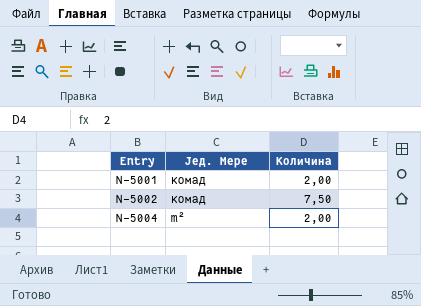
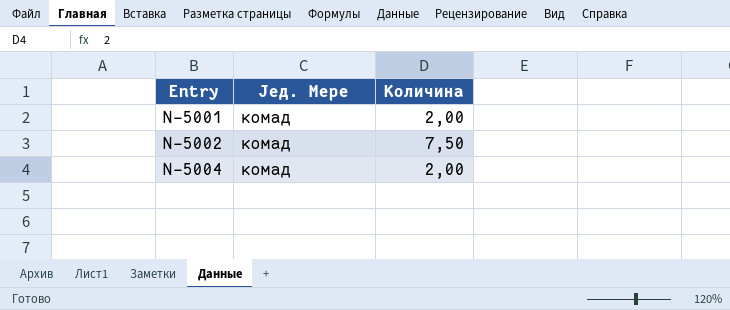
N-5004 | Јед. Мере: m² -> комад

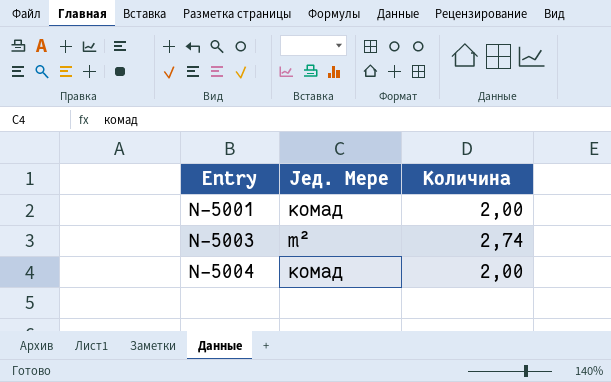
row N-5002: комад | 7,50 -> none
row N-5003: none -> m² | 2,74

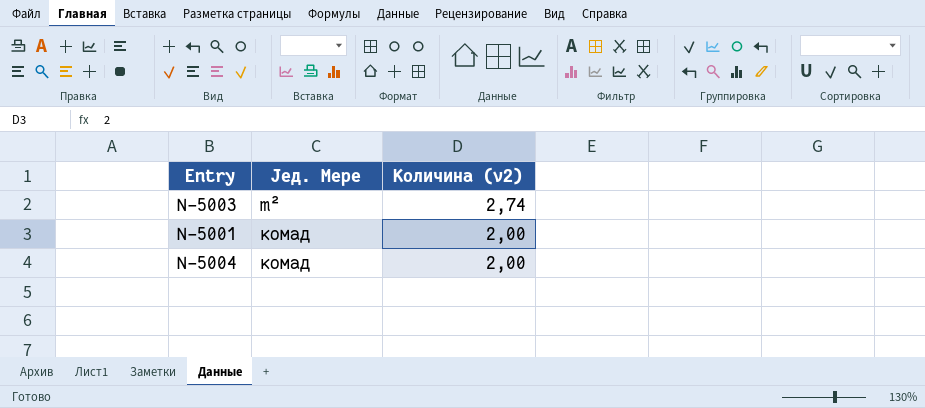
row order: Entry ascending -> Јед. Мере ascending
column name: Количина -> Количина (v2)

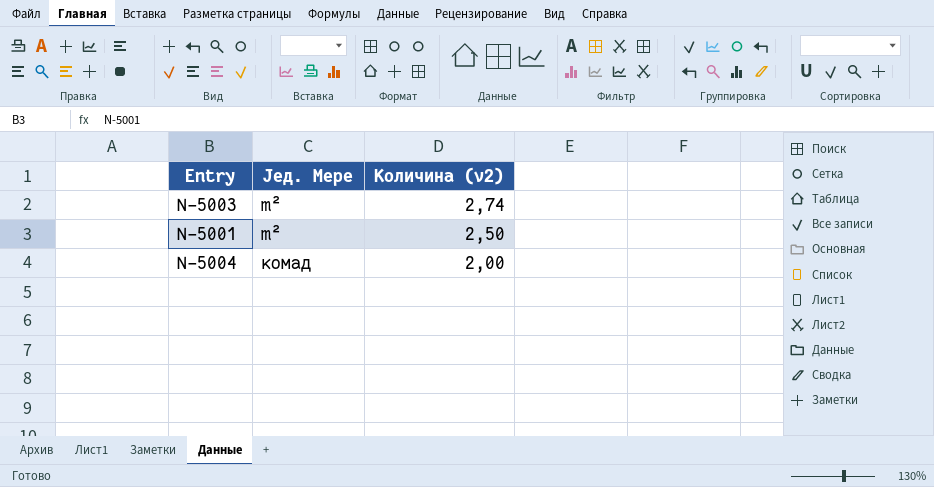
N-5001 | Јед. Мере: комад -> m²
N-5001 | Количина (v2): 2,00 -> 2,50

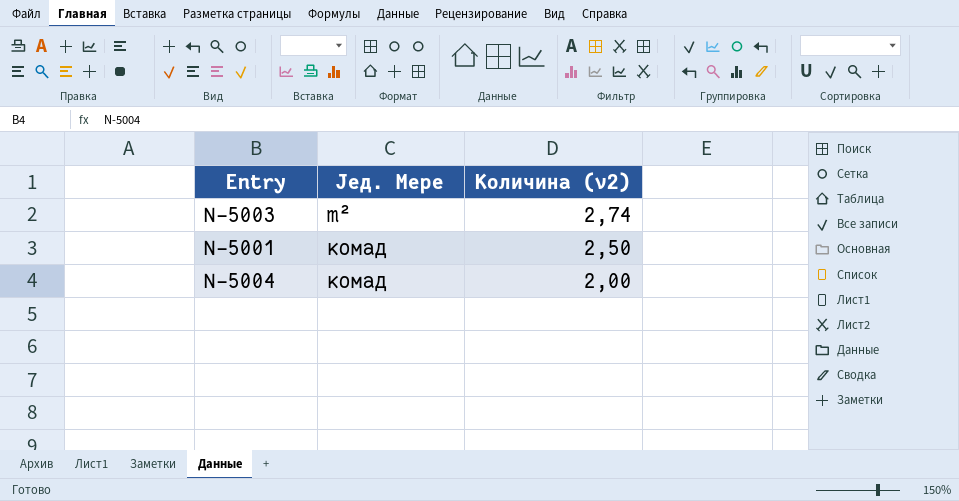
N-5001 | Јед. Мере: m² -> комад

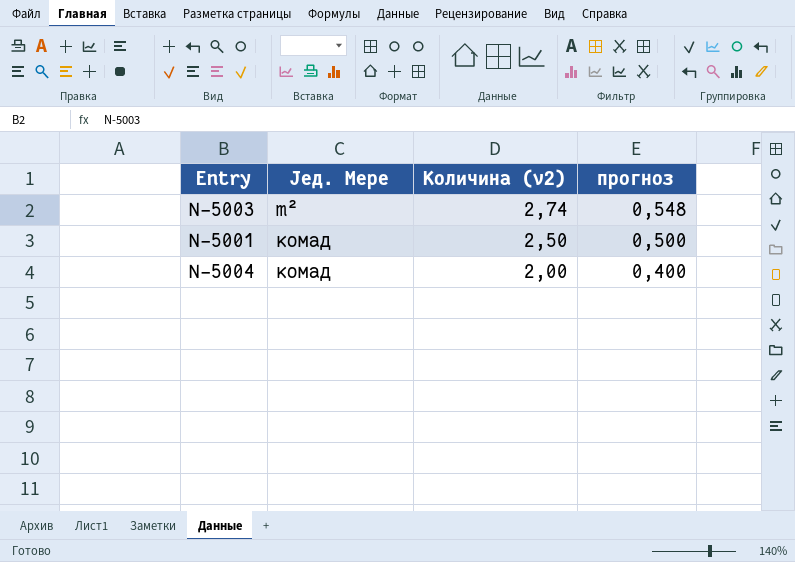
column прогноз | formula: none -> [Количина (v2)] * 0,2

